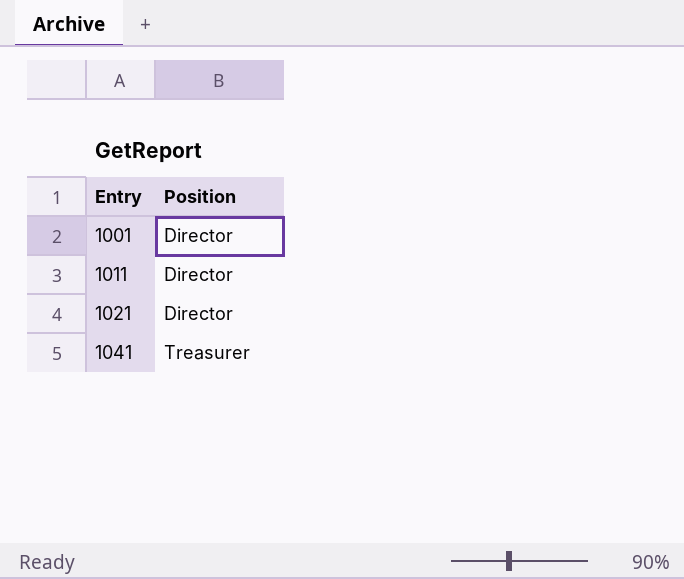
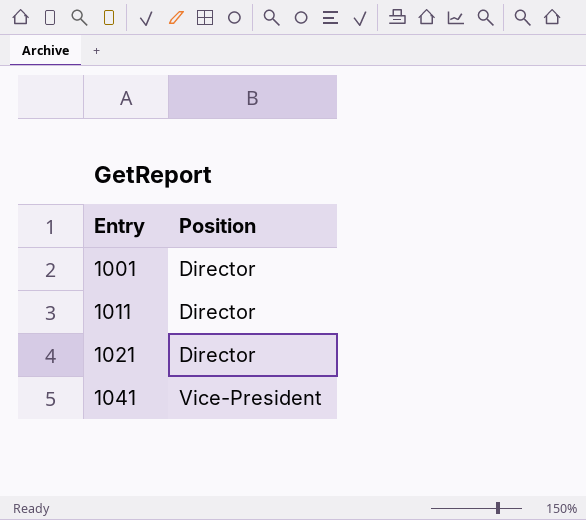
1041 | Position: Treasurer -> Vice-President

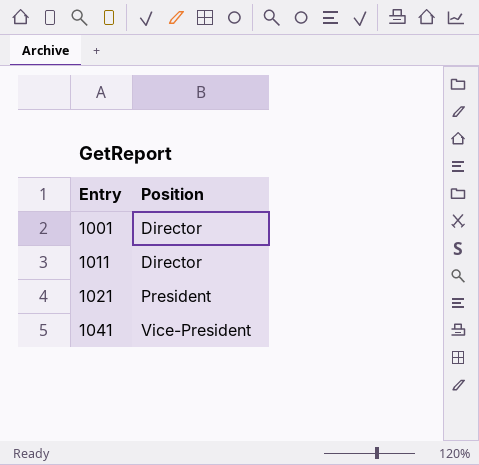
1021 | Position: Director -> President

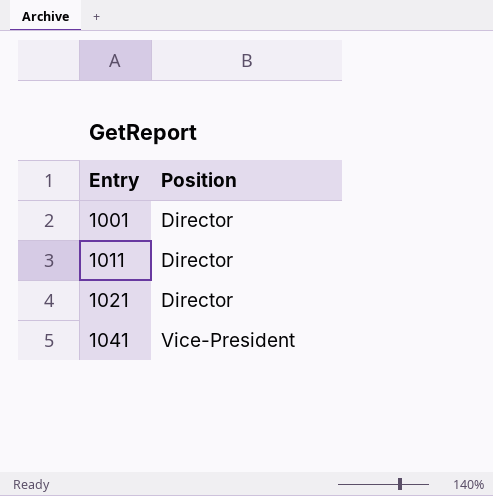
1021 | Position: President -> Director

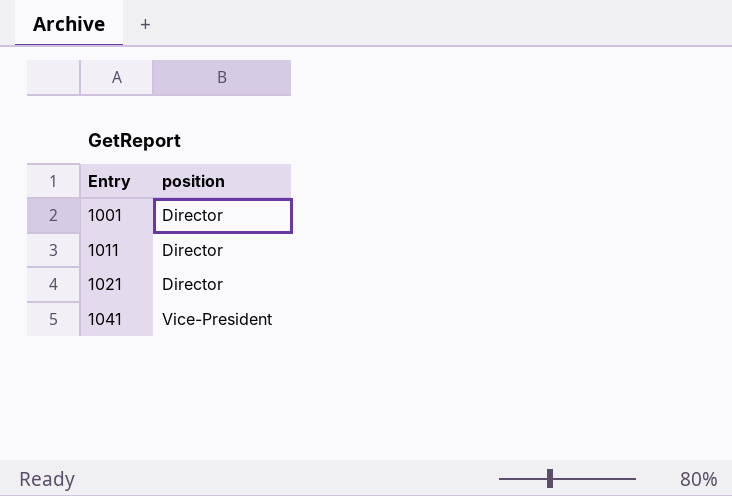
column name: Position -> position

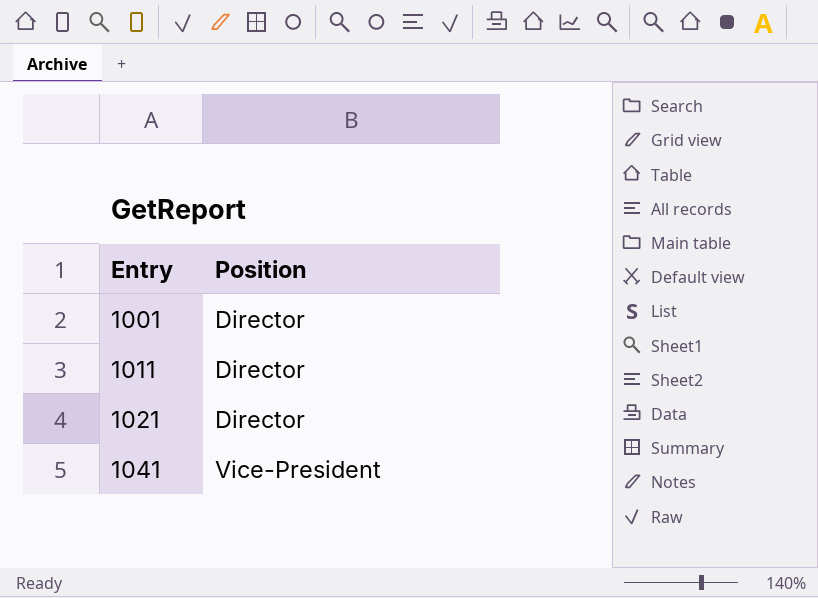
column name: position -> Position

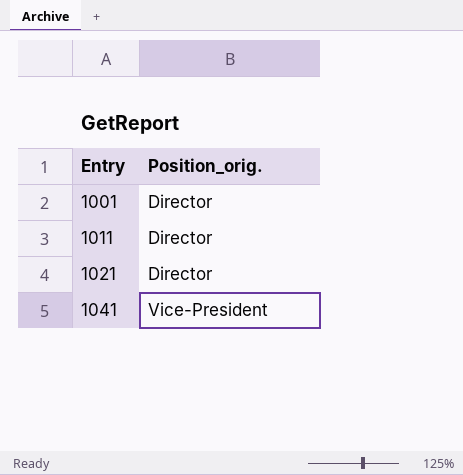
column name: Position -> Position_orig.

